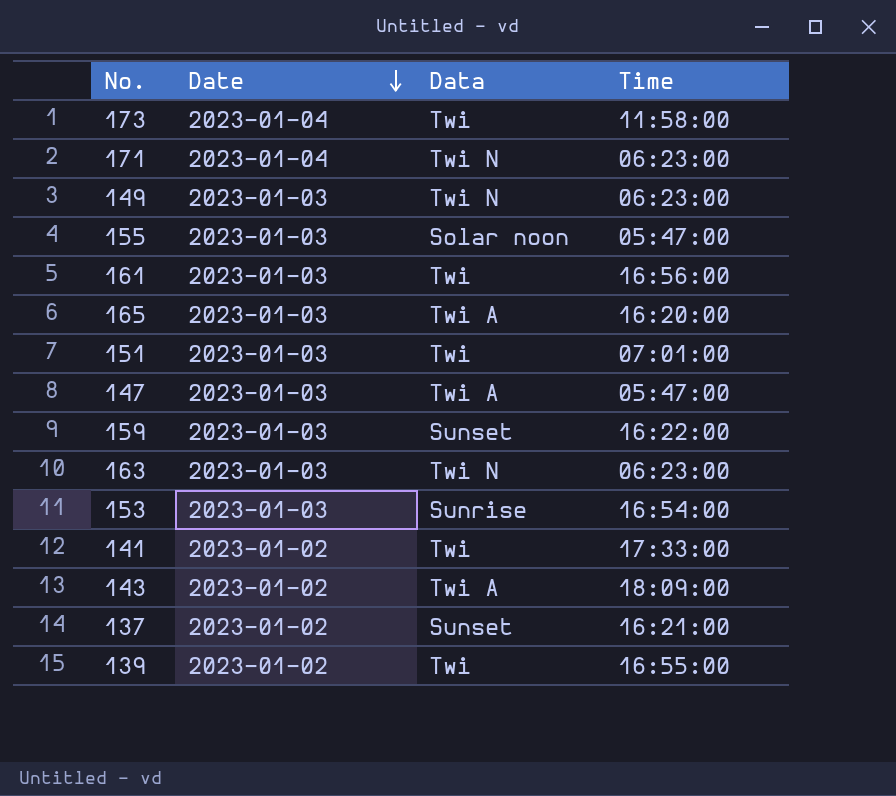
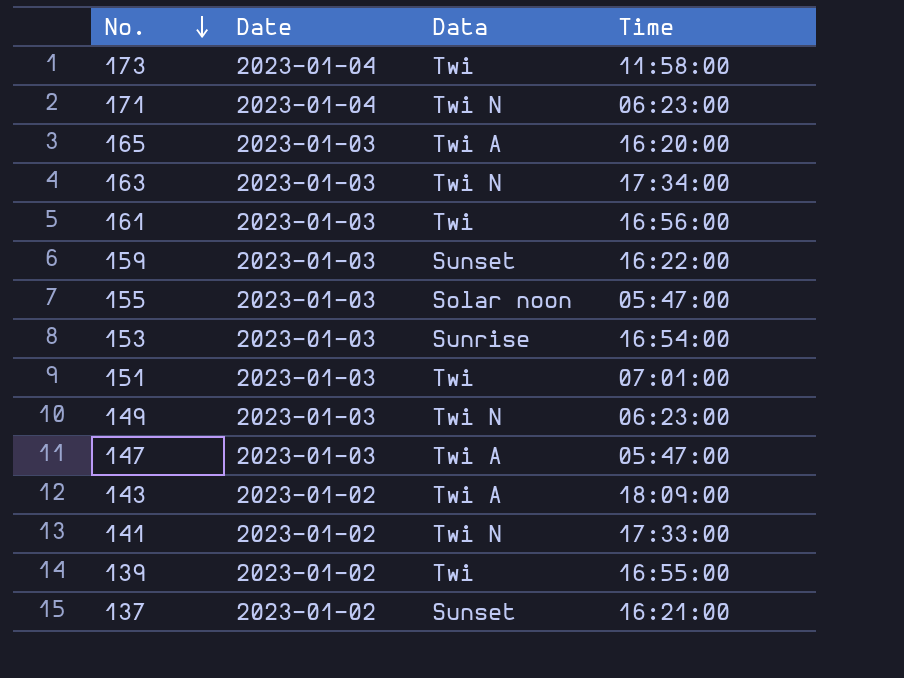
row order: Date descending -> No. descending
163 | Time: 06:23:00 -> 17:34:00
141 | Data: Twi -> Twi N

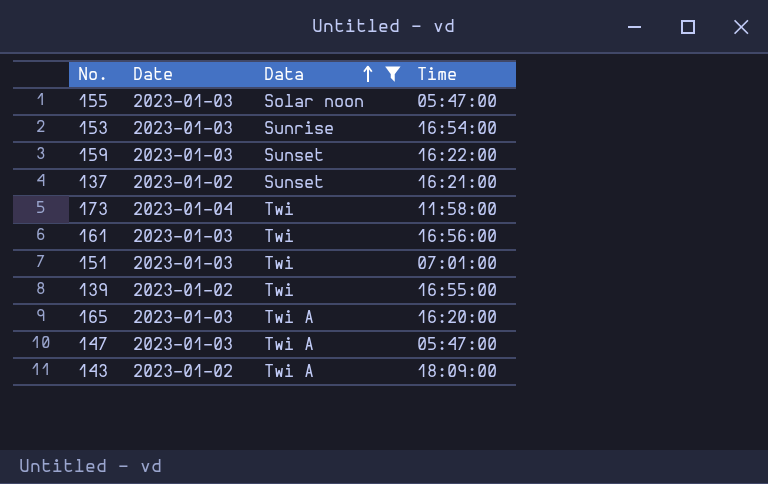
filter: none -> Data != Twi N
row order: No. descending -> Data ascending

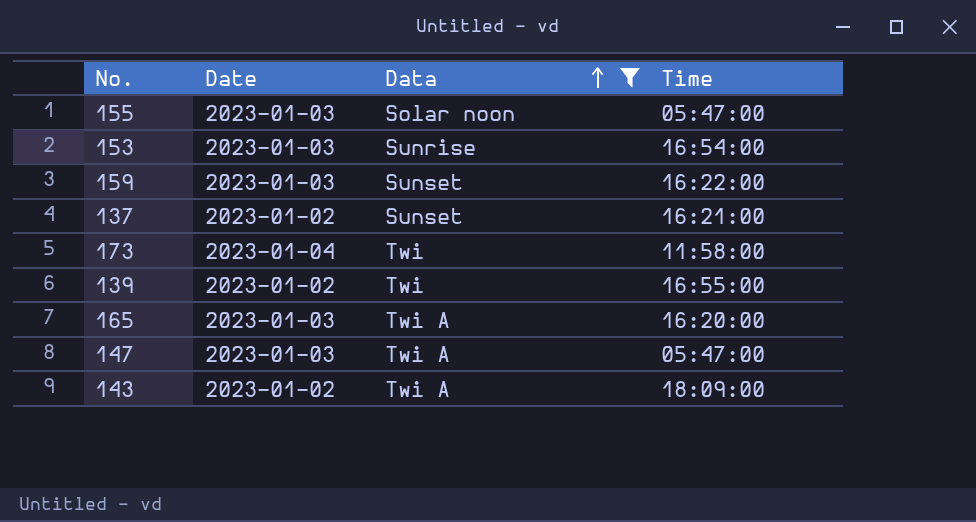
row 161: 2023-01-03 | Twi | 16:56:00 -> none
row 151: 2023-01-03 | Twi | 07:01:00 -> none

